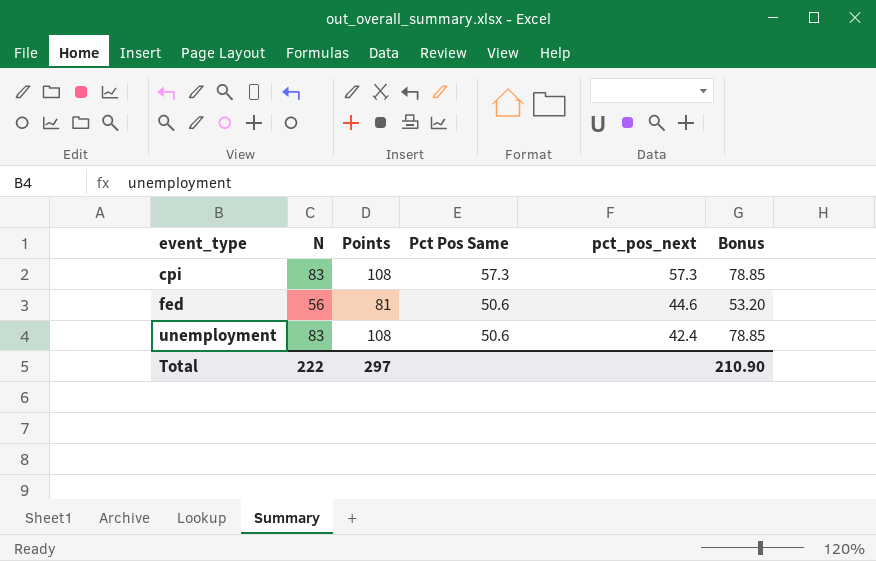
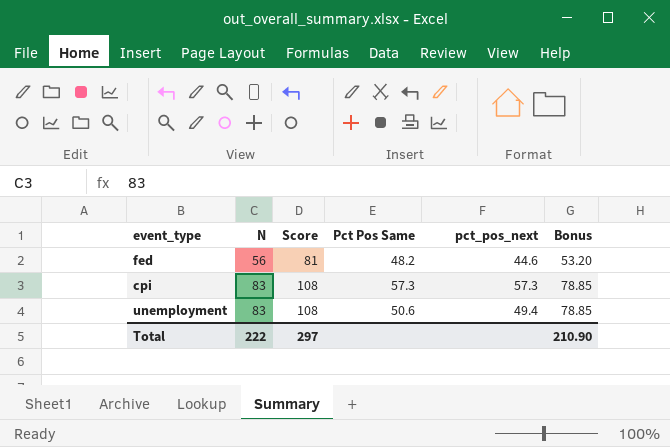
row order: event_type ascending -> N ascending
column name: Points -> Score
fed | Pct Pos Same: 50.6 -> 48.2
unemployment | pct_pos_next: 42.4 -> 49.4

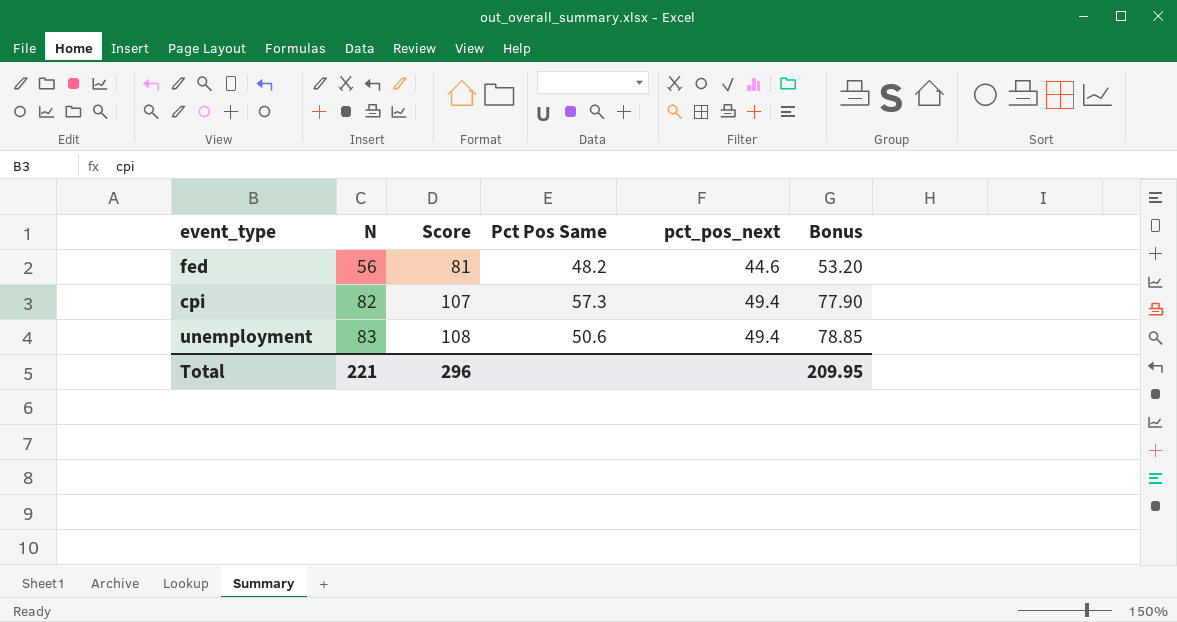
cpi | N: 83 -> 82
cpi | Score: 108 -> 107
cpi | pct_pos_next: 57.3 -> 49.4
cpi | Bonus: 78.85 -> 77.90
Total | N: 222 -> 221
Total | Score: 297 -> 296
Total | Bonus: 210.90 -> 209.95

